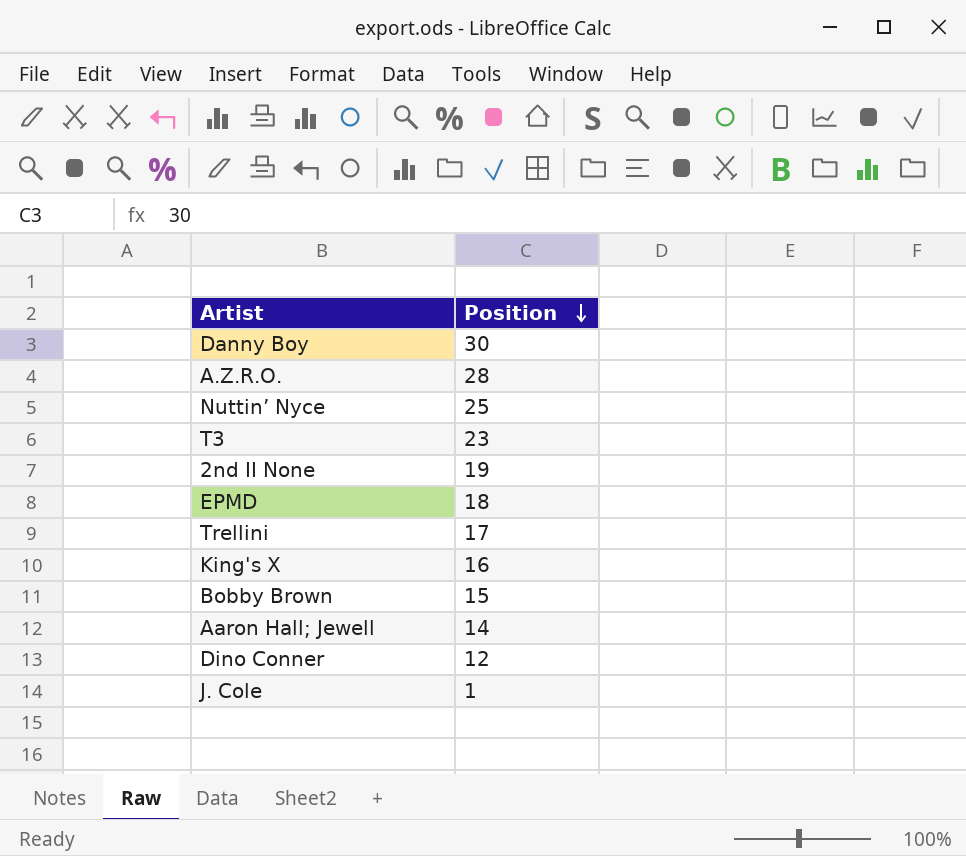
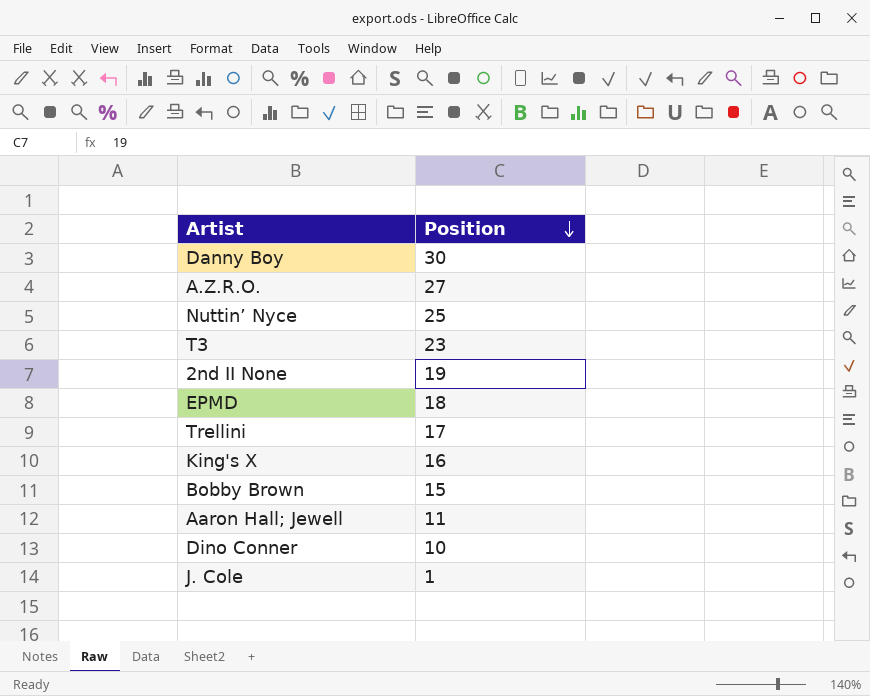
A.Z.R.O. | Position: 28 -> 27
Aaron Hall; Jewell | Position: 14 -> 11
Dino Conner | Position: 12 -> 10

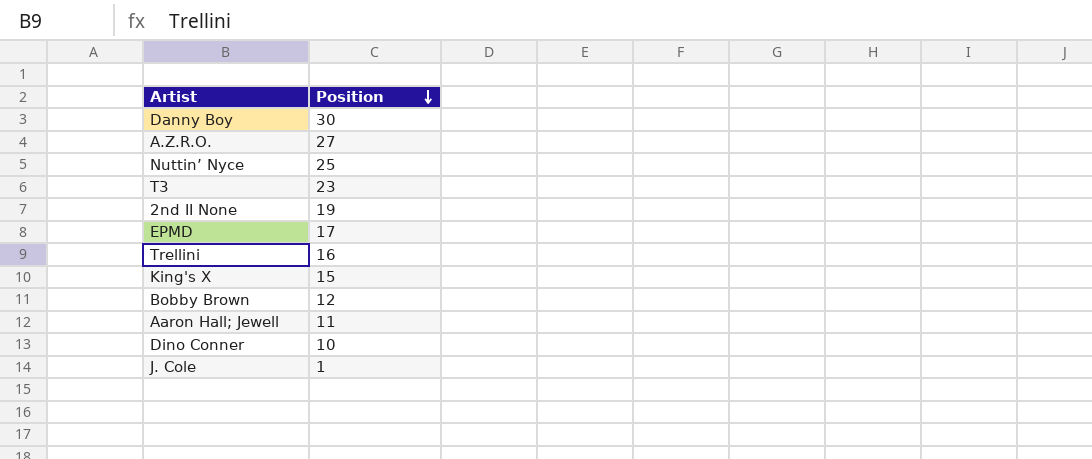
EPMD | Position: 18 -> 17
Trellini | Position: 17 -> 16
King's X | Position: 16 -> 15
Bobby Brown | Position: 15 -> 12

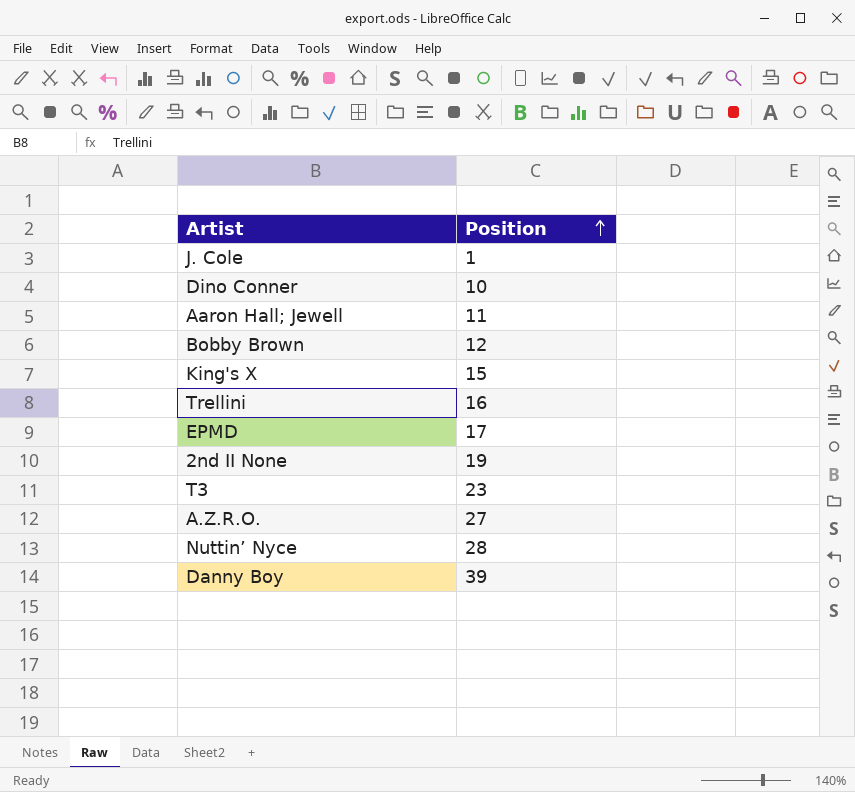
row order: Position descending -> Position ascending
Nuttin’ Nyce | Position: 25 -> 28
Danny Boy | Position: 30 -> 39

